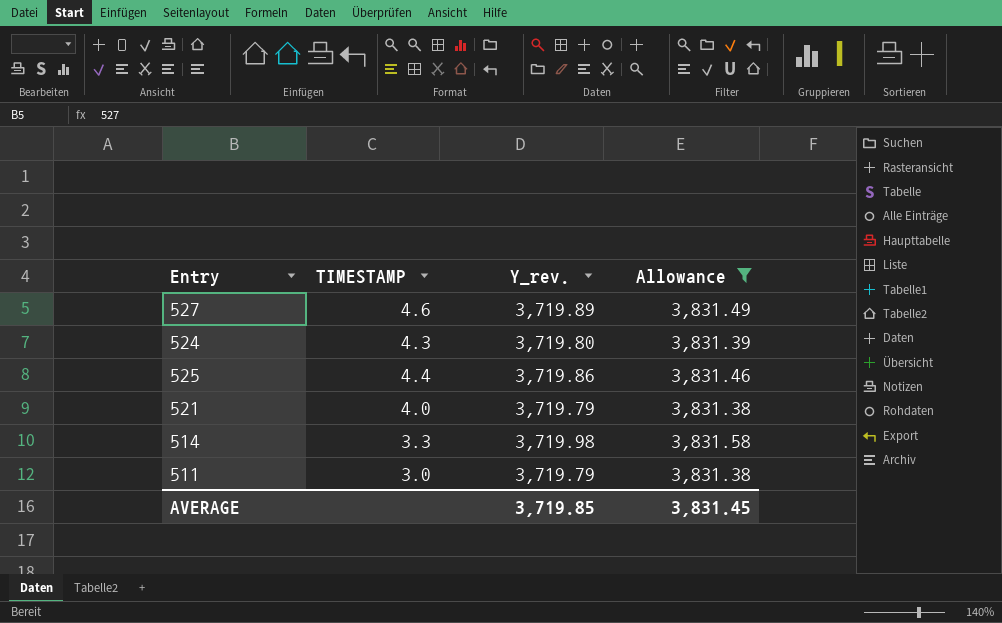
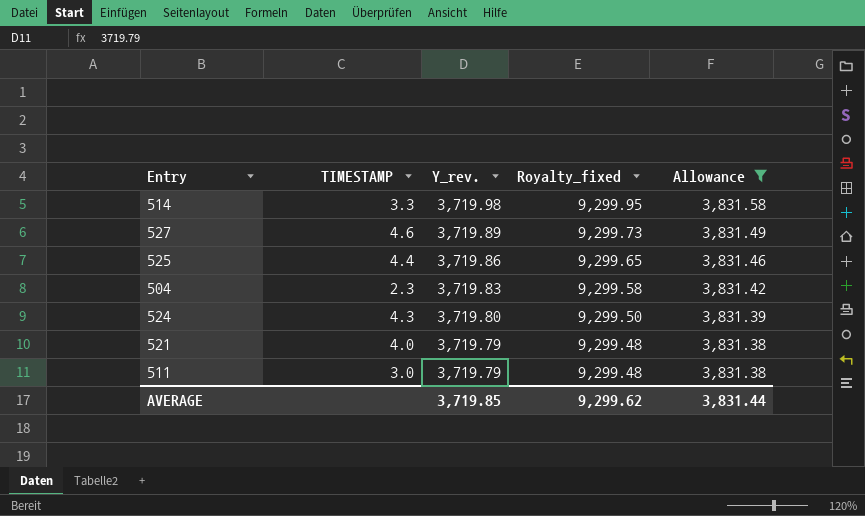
row order: none -> Y_rev. descending
column Royalty_fixed | formula: none -> [Y_rev.] * 2.5
row 504: none -> 2.3 | 3,719.83 | 9,299.58 | 3,831.42
AVERAGE | Allowance: 3,831.45 -> 3,831.44

